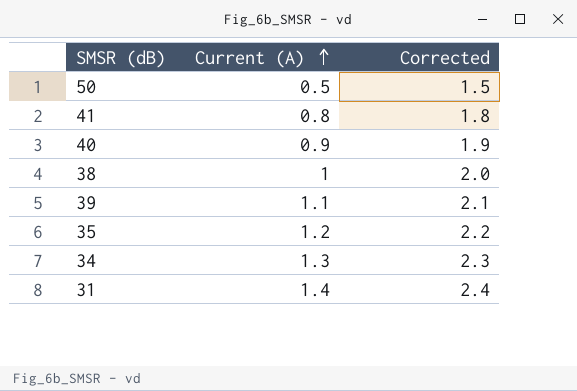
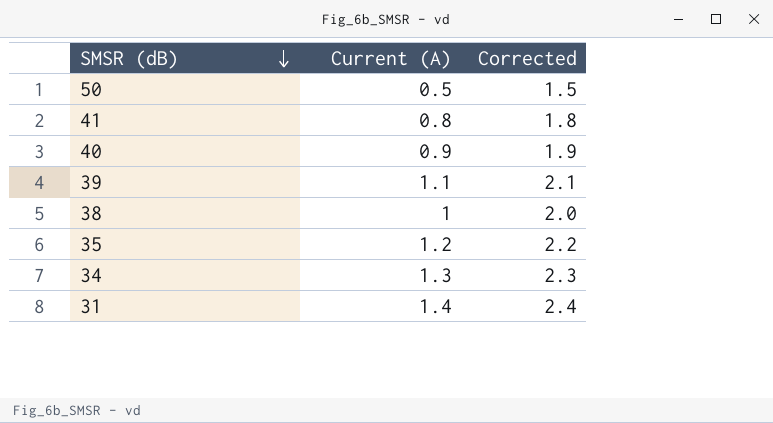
row order: Current (A) ascending -> SMSR (dB) descending

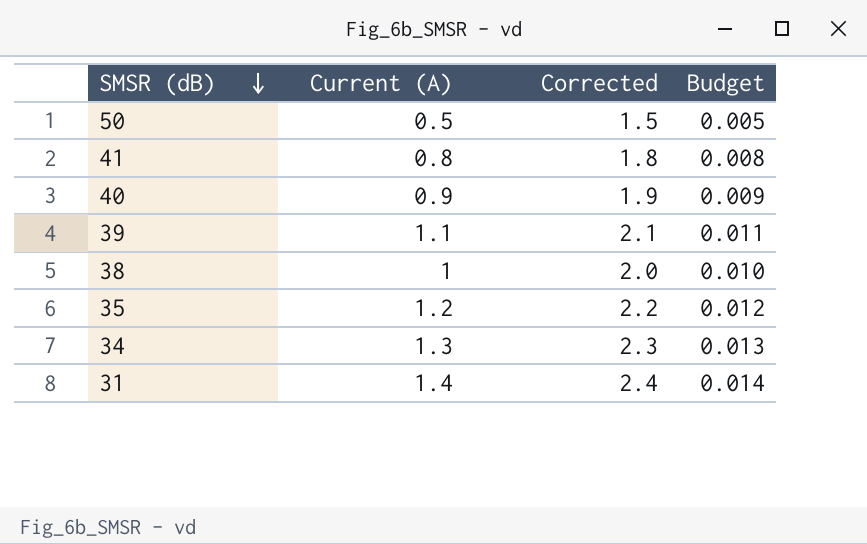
column Budget | formula: none -> [Current (A)] * 0.01

